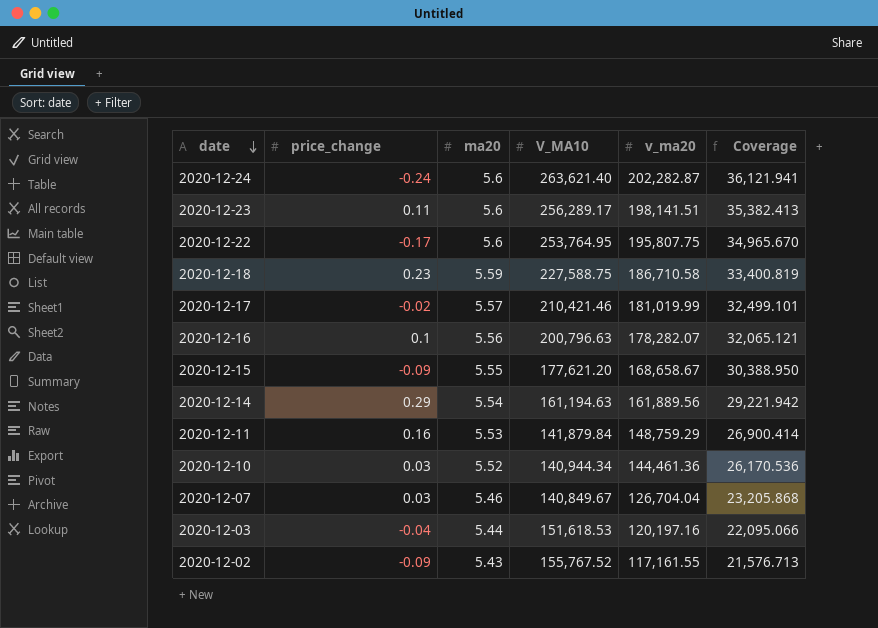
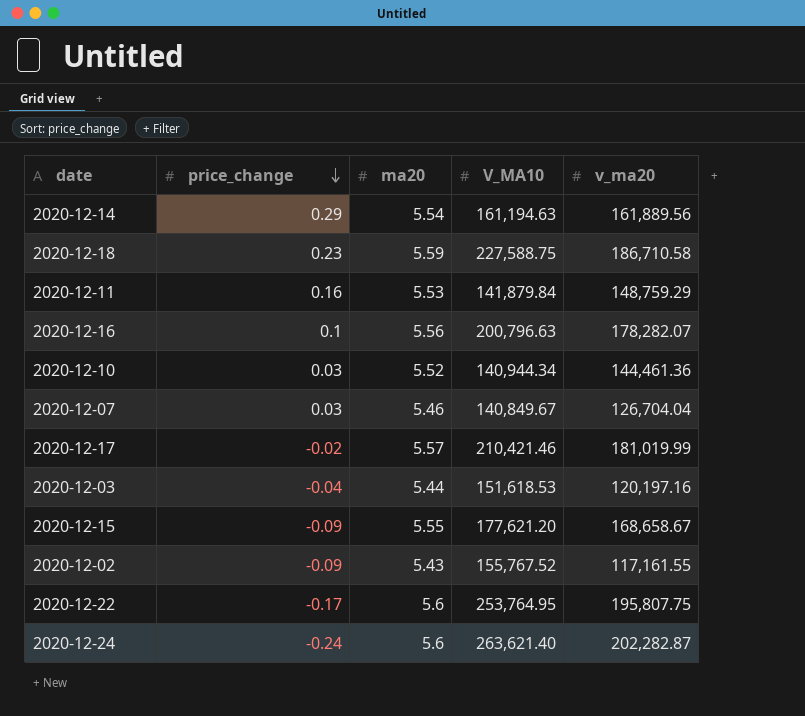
row order: date descending -> price_change descending
column Coverage | formula: [v_ma20] / [ma20] -> none
row 2020-12-23: 0.11 | 5.6 | 256,289.17 | 198,141.51 | 35,382.413 -> none

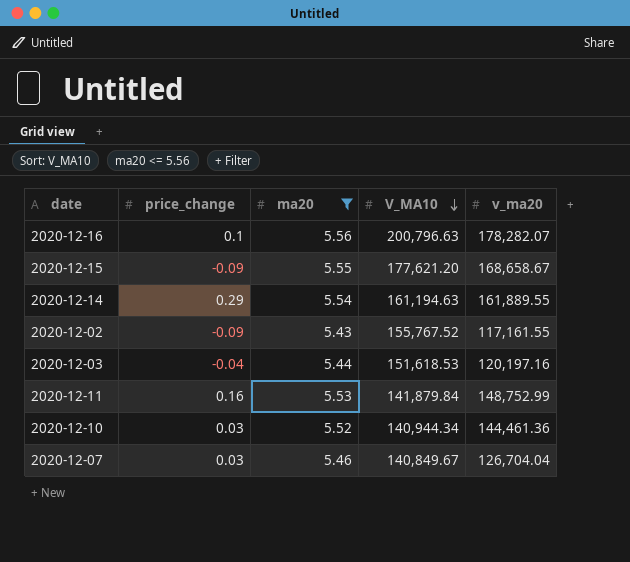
filter: none -> ma20 <= 5.56
row order: price_change descending -> V_MA10 descending
2020-12-14 | v_ma20: 161,889.56 -> 161,889.55
2020-12-11 | v_ma20: 148,759.29 -> 148,752.99

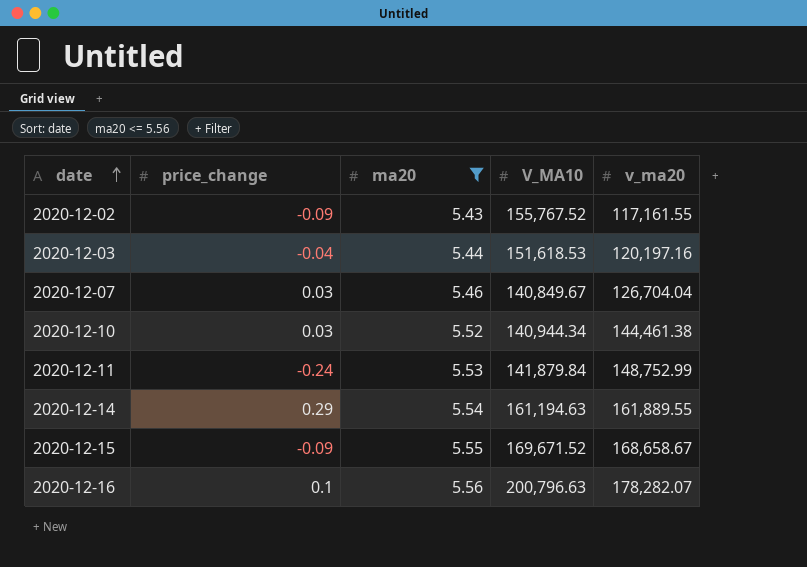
row order: V_MA10 descending -> date ascending
2020-12-10 | v_ma20: 144,461.36 -> 144,461.38
2020-12-11 | price_change: 0.16 -> -0.24
2020-12-15 | V_MA10: 177,621.20 -> 169,671.52

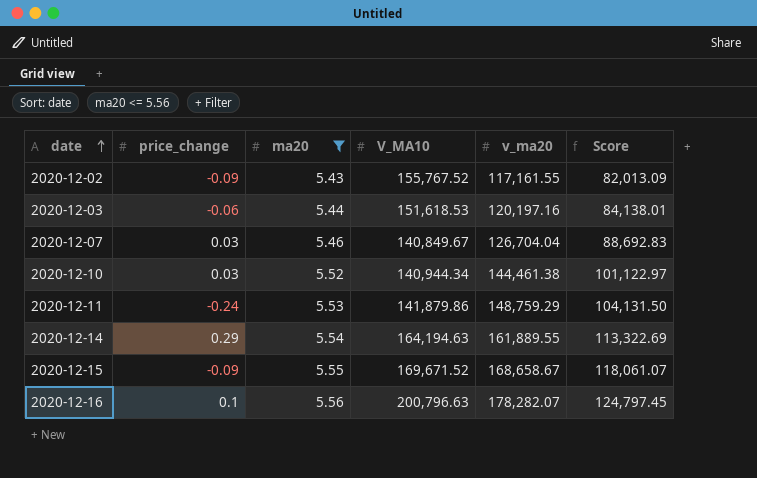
column Score | formula: none -> [v_ma20] * 0.7
2020-12-03 | price_change: -0.04 -> -0.06
2020-12-11 | V_MA10: 141,879.84 -> 141,879.86
2020-12-11 | v_ma20: 148,752.99 -> 148,759.29
2020-12-14 | V_MA10: 161,194.63 -> 164,194.63

